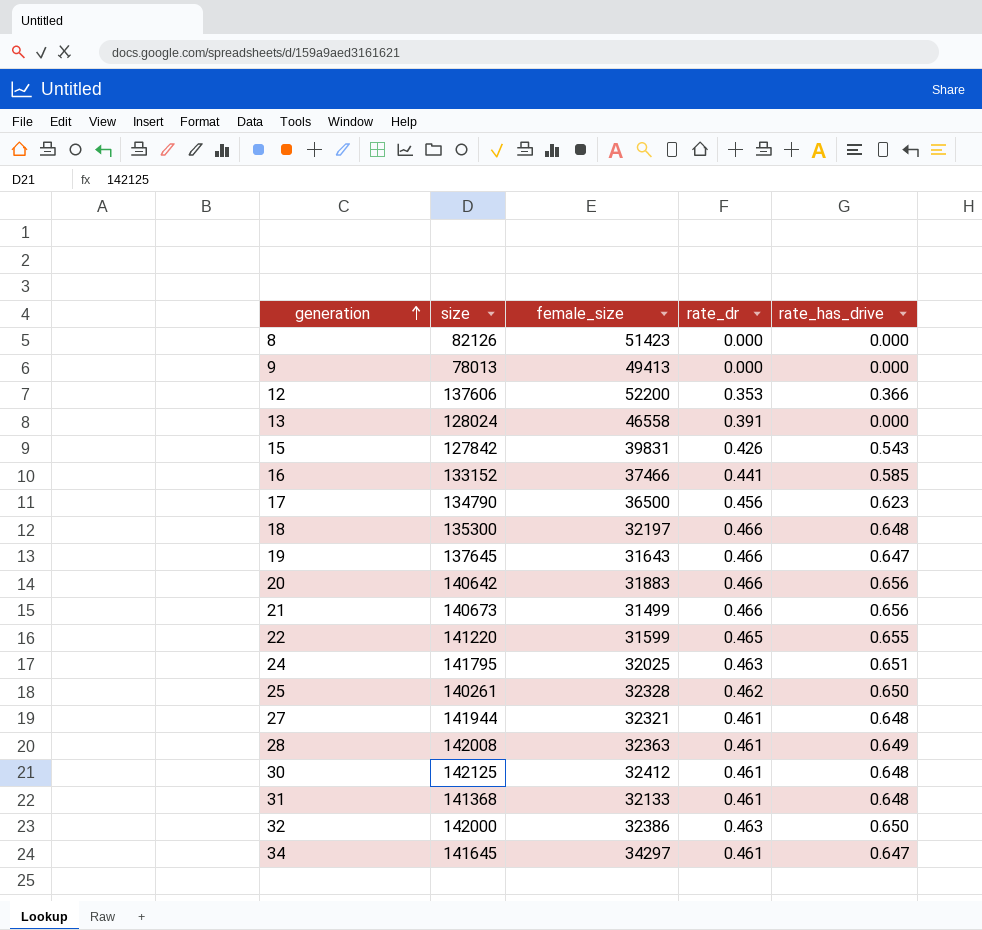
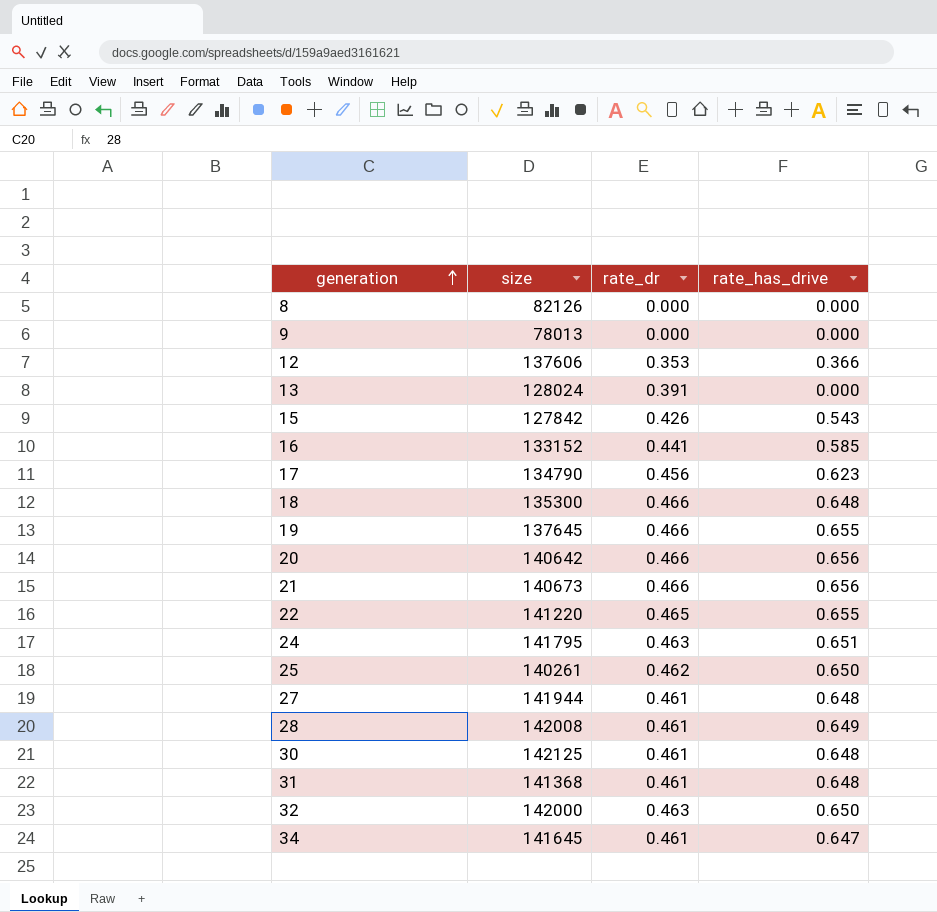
column female_size | position: 3 -> none
19 | rate_has_drive: 0.647 -> 0.655

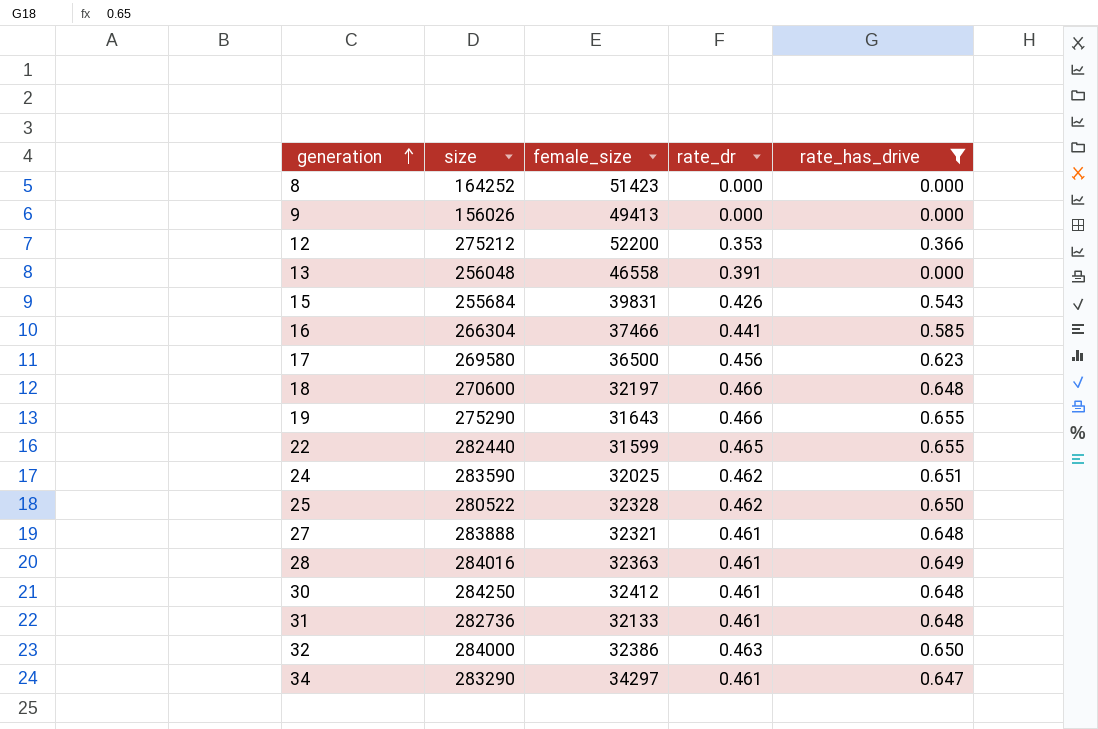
filter: none -> rate_has_drive != 0.656
column female_size | position: none -> 3
8 | size: 82126 -> 164252
9 | size: 78013 -> 156026
12 | size: 137606 -> 275212
13 | size: 128024 -> 256048
15 | size: 127842 -> 255684
16 | size: 133152 -> 266304
17 | size: 134790 -> 269580
18 | size: 135300 -> 270600
19 | size: 137645 -> 275290
22 | size: 141220 -> 282440
24 | size: 141795 -> 283590
24 | rate_dr: 0.463 -> 0.462
25 | size: 140261 -> 280522
27 | size: 141944 -> 283888
28 | size: 142008 -> 284016
30 | size: 142125 -> 284250
31 | size: 141368 -> 282736
32 | size: 142000 -> 284000
34 | size: 141645 -> 283290

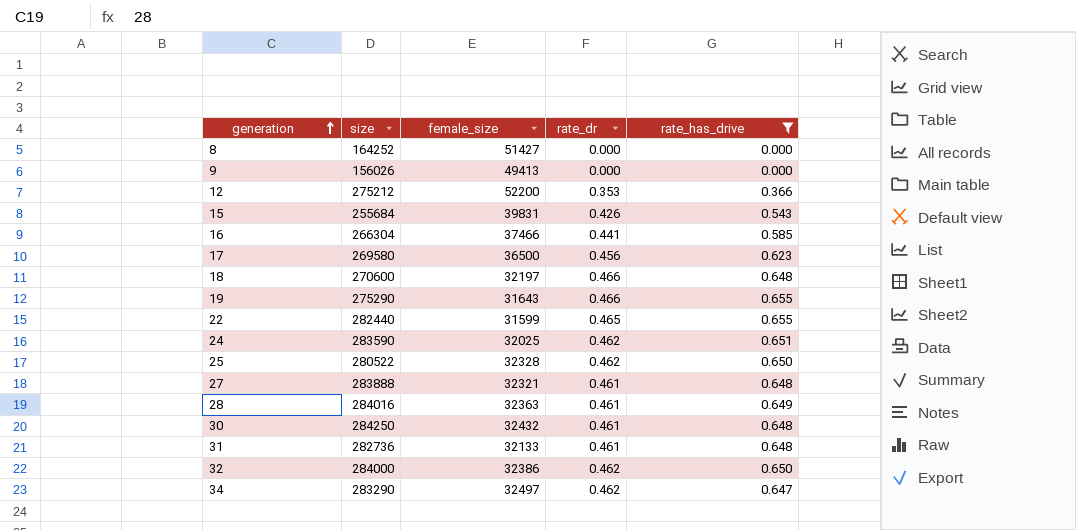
row 13: 256048 | 46558 | 0.391 | 0.000 -> none
8 | female_size: 51423 -> 51427
30 | female_size: 32412 -> 32432
32 | rate_dr: 0.463 -> 0.462
34 | female_size: 34297 -> 32497
34 | rate_dr: 0.461 -> 0.462

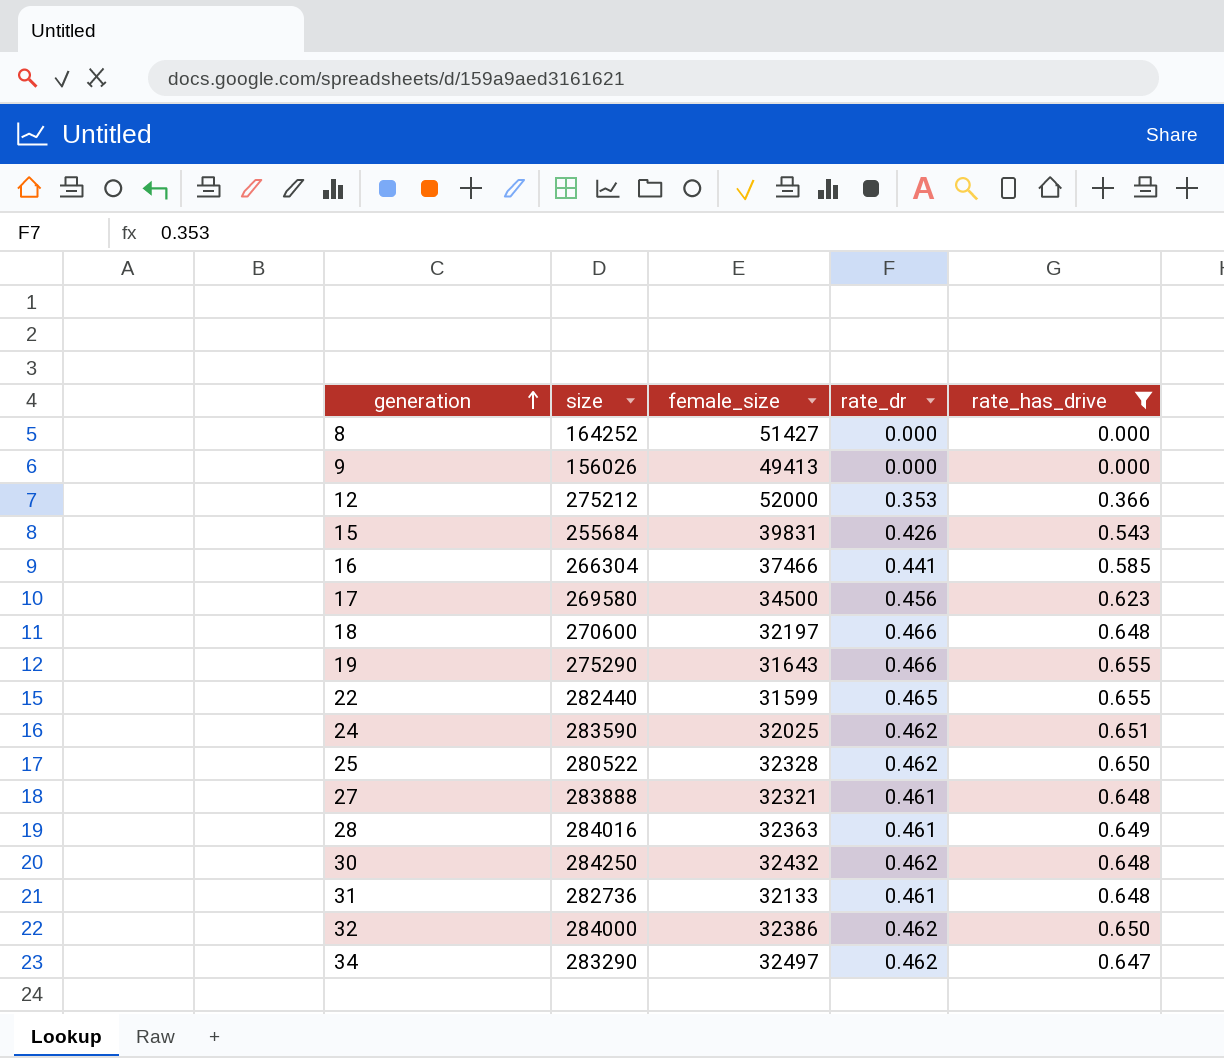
12 | female_size: 52200 -> 52000
17 | female_size: 36500 -> 34500
30 | rate_dr: 0.461 -> 0.462

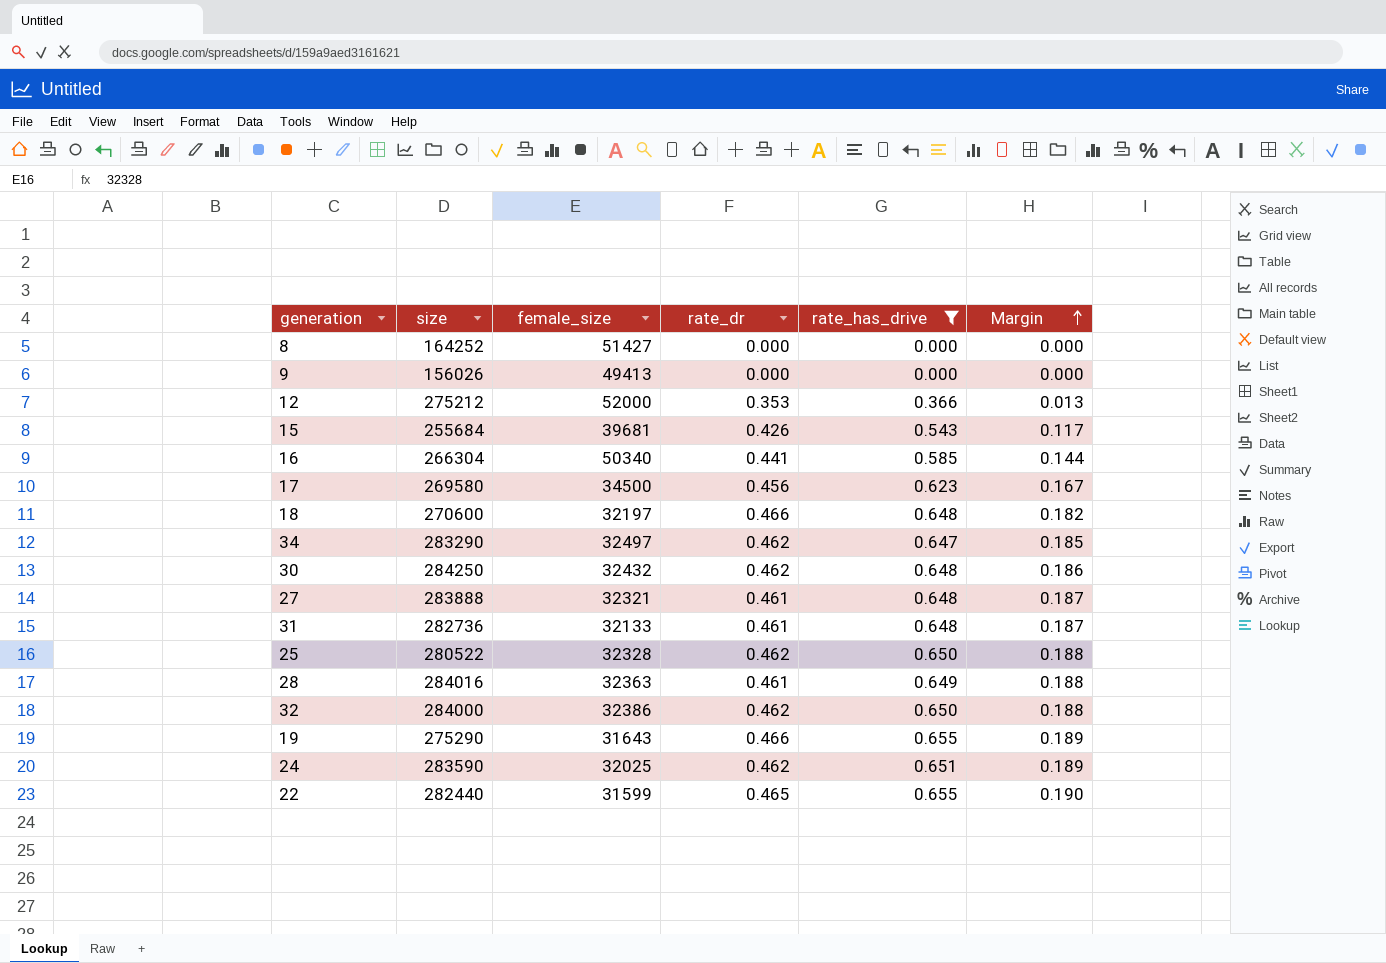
row order: generation ascending -> Margin ascending
column Margin | formula: none -> [rate_has_drive] - [rate_dr]
15 | female_size: 39831 -> 39681
16 | female_size: 37466 -> 50340

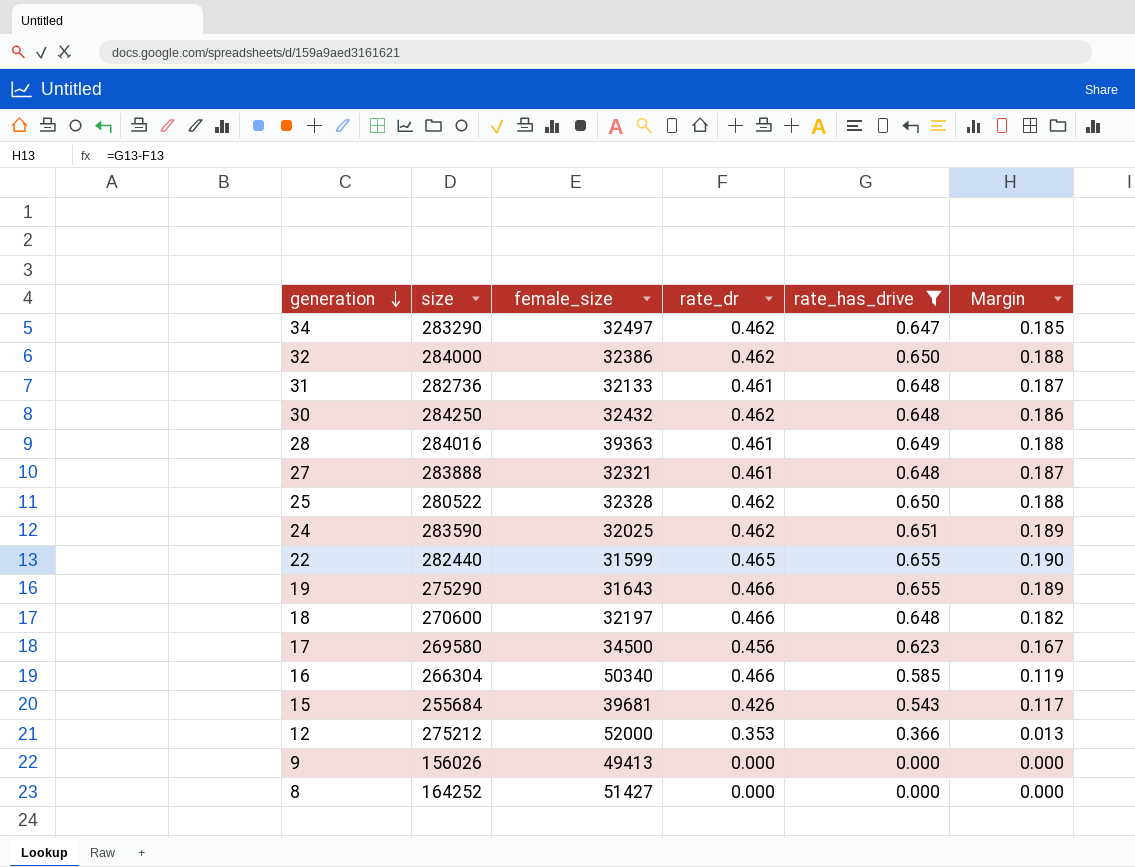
row order: Margin ascending -> generation descending
28 | female_size: 32363 -> 39363
16 | rate_dr: 0.441 -> 0.466
16 | Margin: 0.144 -> 0.119

